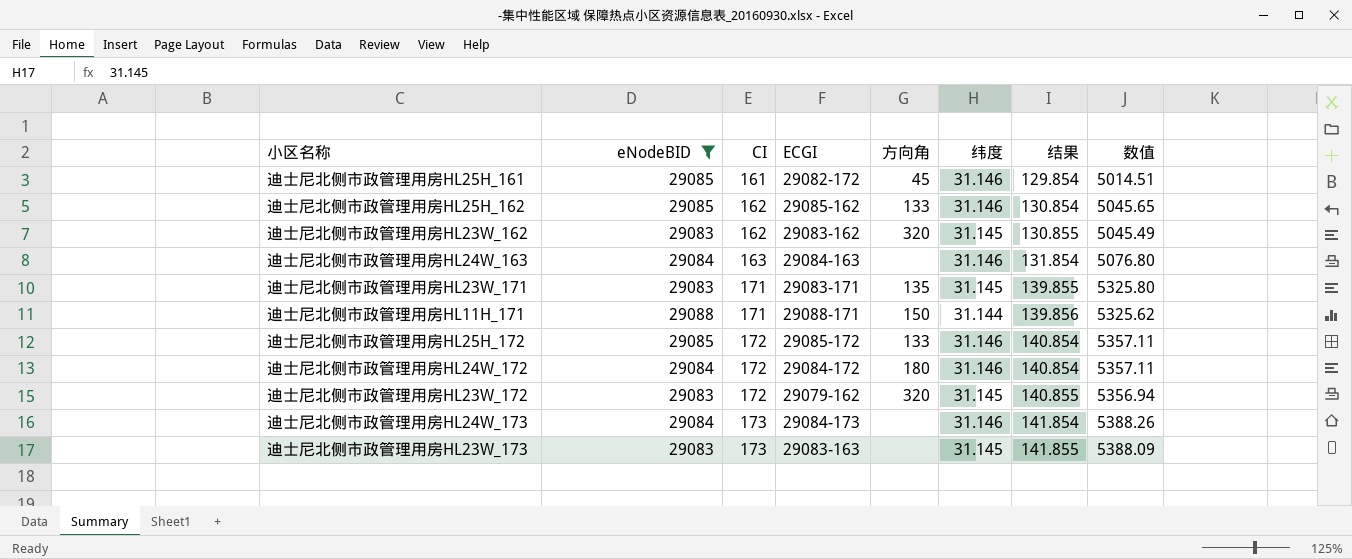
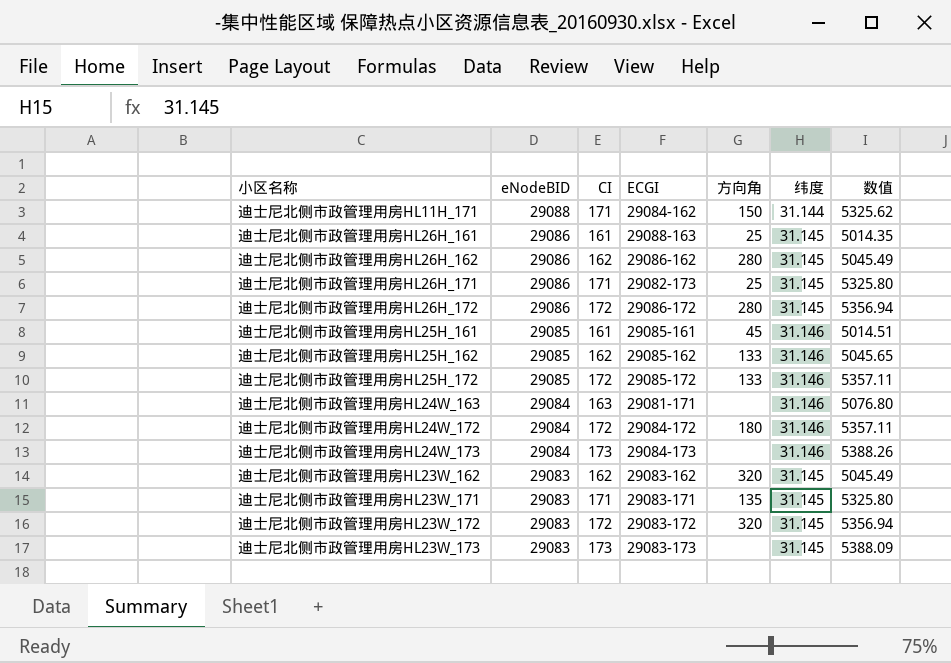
filter: eNodeBID != 29086 -> none
row order: CI ascending -> eNodeBID descending
column 结果 | formula: [CI] - [纬度] -> none
迪士尼北侧市政管理用房HL11H_171 | ECGI: 29088-171 -> 29084-162
迪士尼北侧市政管理用房HL25H_161 | ECGI: 29082-172 -> 29085-161
迪士尼北侧市政管理用房HL24W_163 | ECGI: 29084-163 -> 29081-171
迪士尼北侧市政管理用房HL23W_172 | ECGI: 29079-162 -> 29083-172
迪士尼北侧市政管理用房HL23W_173 | ECGI: 29083-163 -> 29083-173

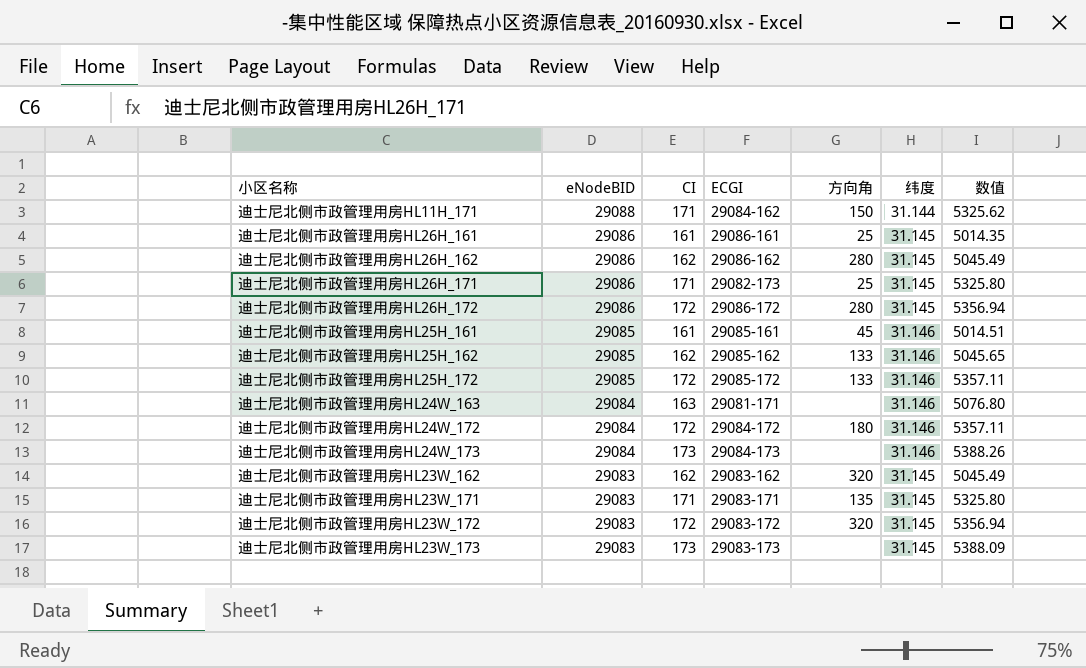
迪士尼北侧市政管理用房HL26H_161 | ECGI: 29088-163 -> 29086-161

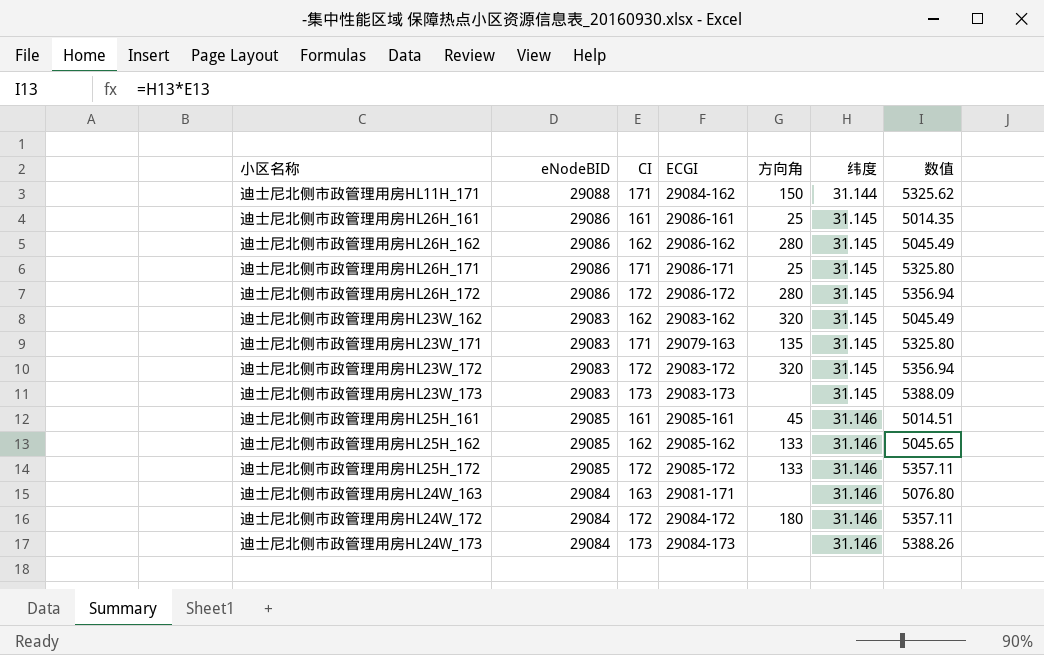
row order: eNodeBID descending -> 纬度 ascending
迪士尼北侧市政管理用房HL26H_171 | ECGI: 29082-173 -> 29086-171
迪士尼北侧市政管理用房HL23W_171 | ECGI: 29083-171 -> 29079-163

